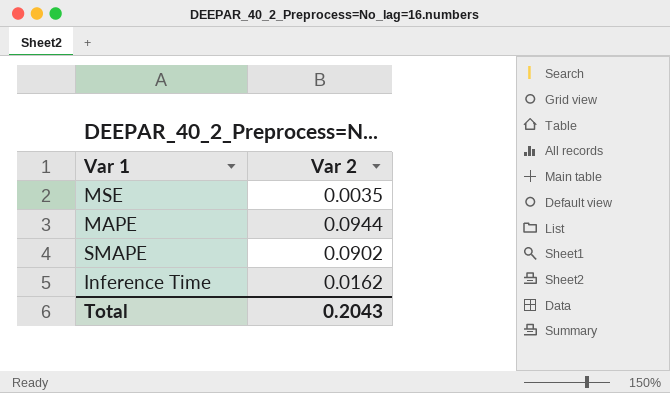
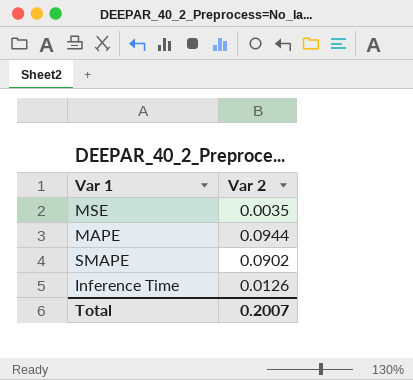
Inference Time | Var 2: 0.0162 -> 0.0126
Total | Var 2: 0.2043 -> 0.2007

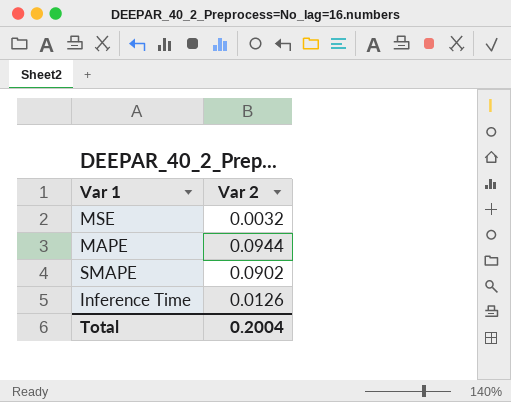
MSE | Var 2: 0.0035 -> 0.0032
Total | Var 2: 0.2007 -> 0.2004

